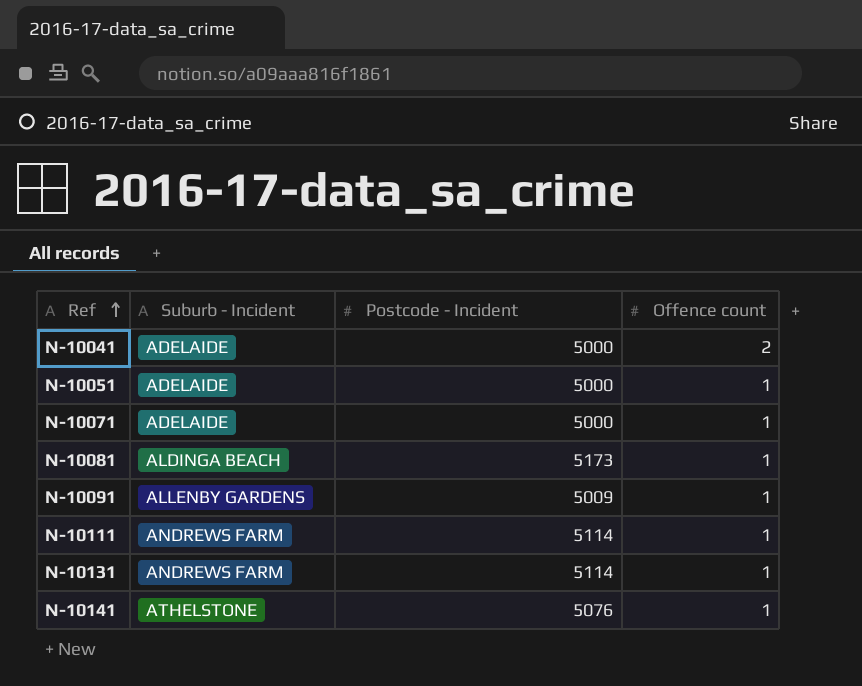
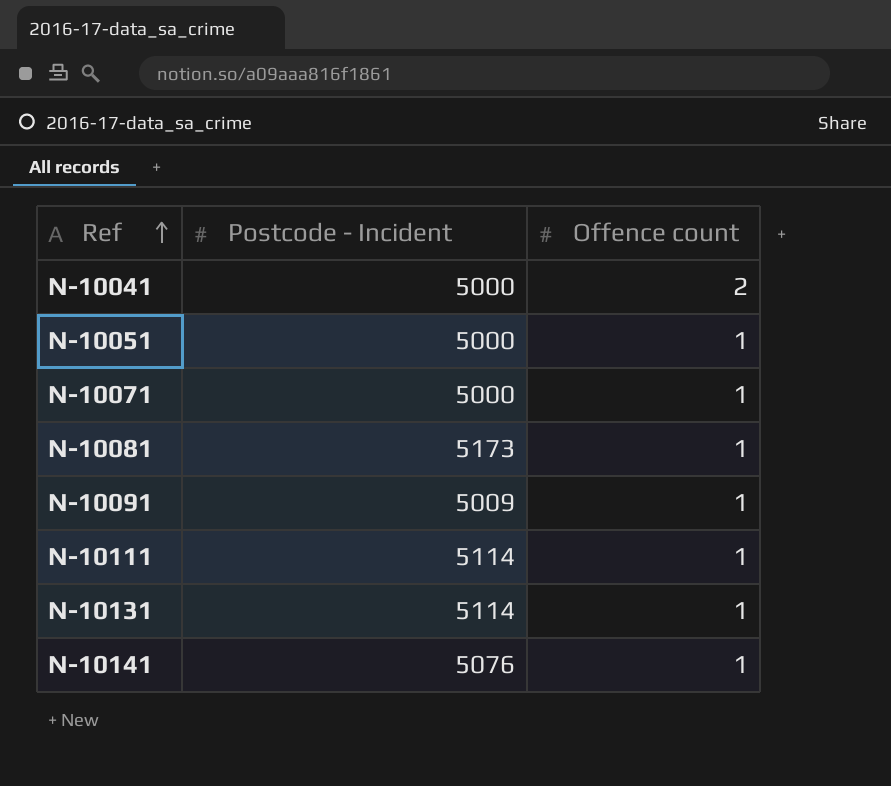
column Suburb - Incident | position: 2 -> none

